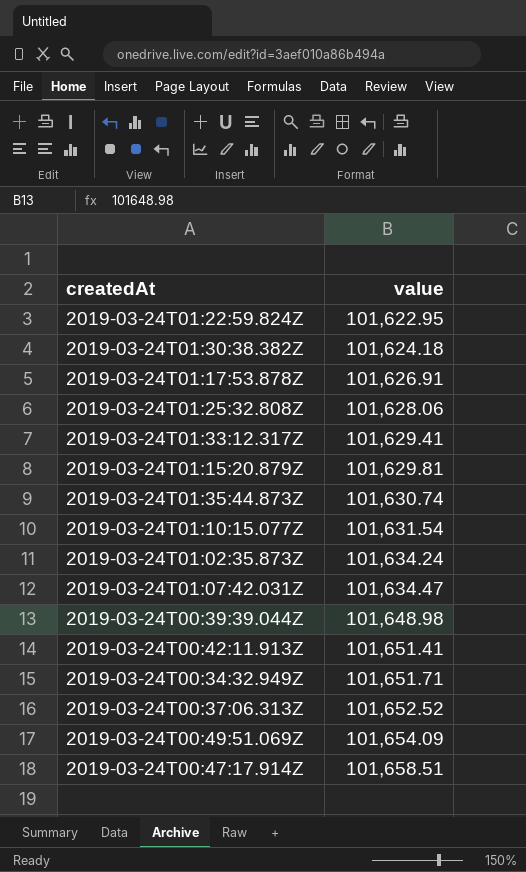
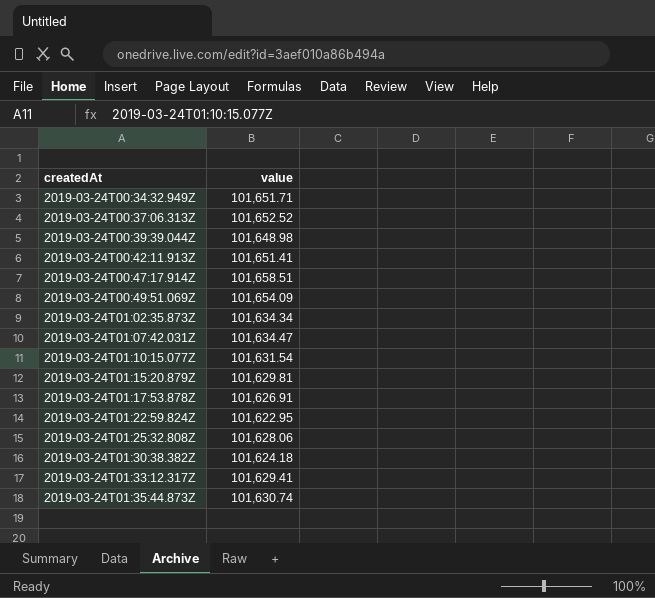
row order: value ascending -> createdAt ascending
2019-03-24T01:02:35.873Z | value: 101,634.24 -> 101,634.34

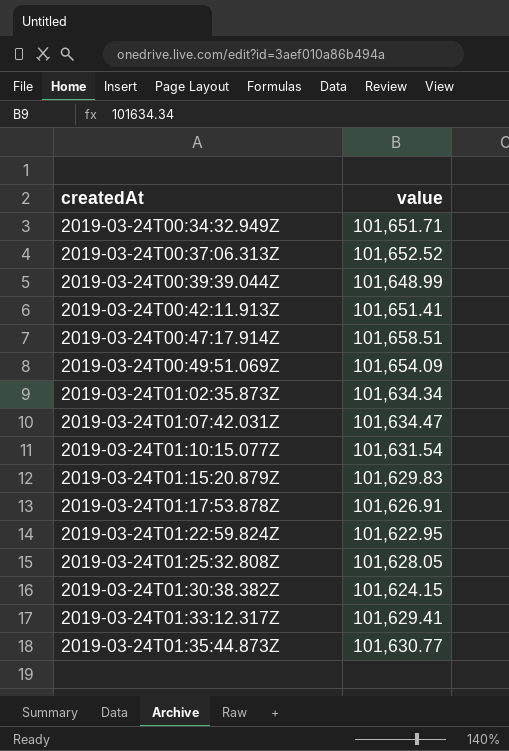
2019-03-24T00:39:39.044Z | value: 101,648.98 -> 101,648.99
2019-03-24T01:15:20.879Z | value: 101,629.81 -> 101,629.83
2019-03-24T01:25:32.808Z | value: 101,628.06 -> 101,628.05
2019-03-24T01:30:38.382Z | value: 101,624.18 -> 101,624.15
2019-03-24T01:35:44.873Z | value: 101,630.74 -> 101,630.77

